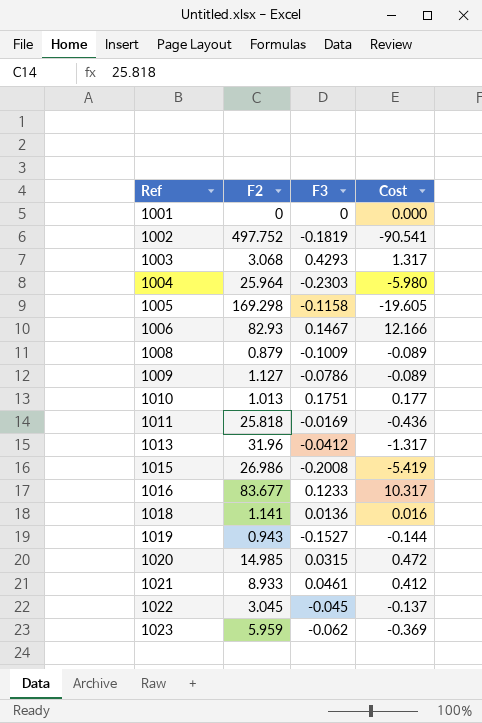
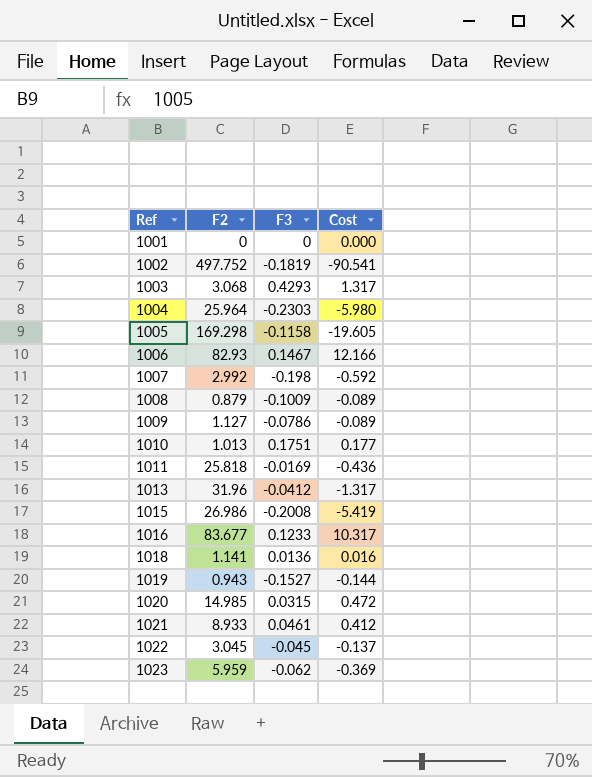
row 1007: none -> 2.992 | -0.198 | -0.592

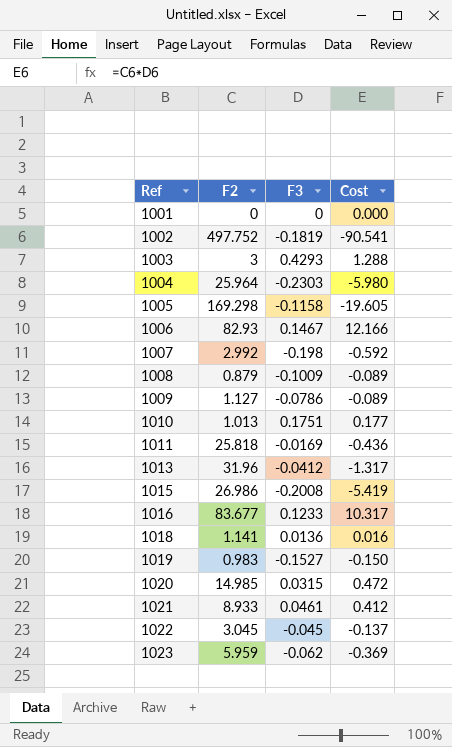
1003 | F2: 3.068 -> 3
1003 | Cost: 1.317 -> 1.288
1019 | F2: 0.943 -> 0.983
1019 | Cost: -0.144 -> -0.150

